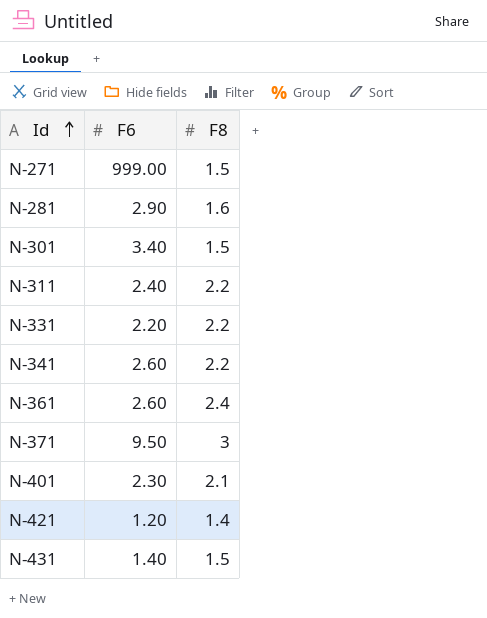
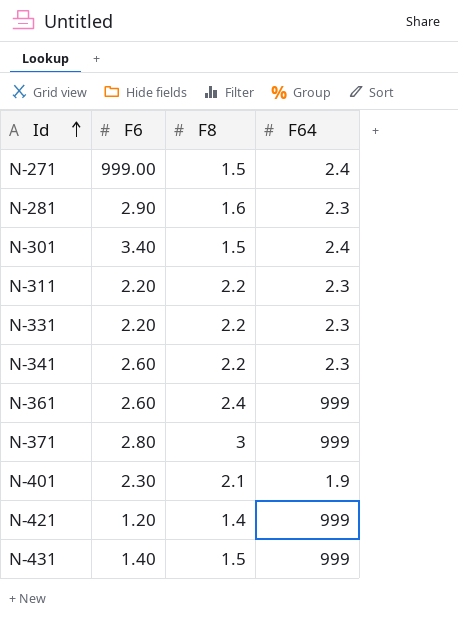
column F64 | position: none -> 4
N-311 | F6: 2.40 -> 2.20
N-371 | F6: 9.50 -> 2.80

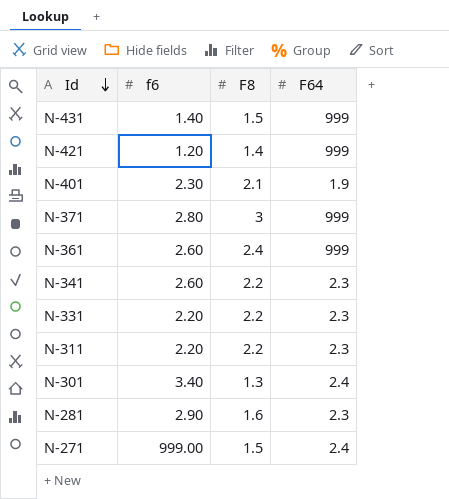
row order: Id ascending -> Id descending
column name: F6 -> f6
N-301 | F8: 1.5 -> 1.3

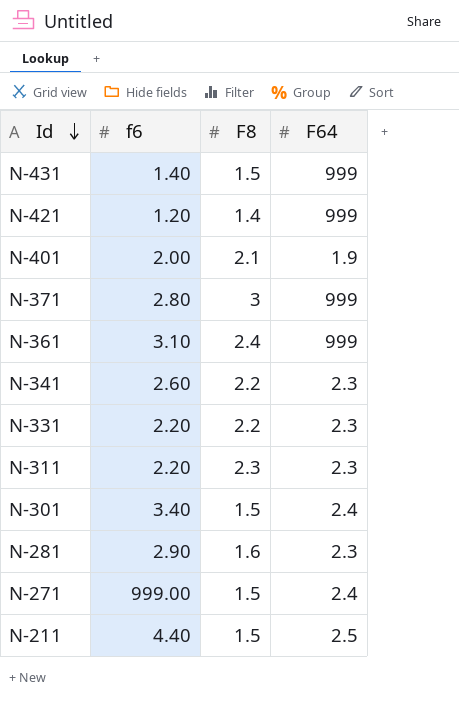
N-401 | f6: 2.30 -> 2.00
N-361 | f6: 2.60 -> 3.10
N-311 | F8: 2.2 -> 2.3
N-301 | F8: 1.3 -> 1.5
row N-211: none -> 4.40 | 1.5 | 2.5

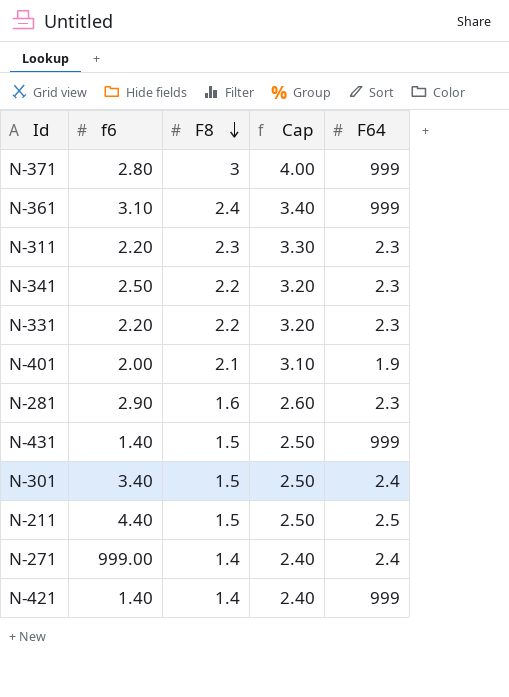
row order: Id descending -> F8 descending
column Cap | formula: none -> [F8] + 1
N-341 | f6: 2.60 -> 2.50
N-271 | F8: 1.5 -> 1.4
N-421 | f6: 1.20 -> 1.40

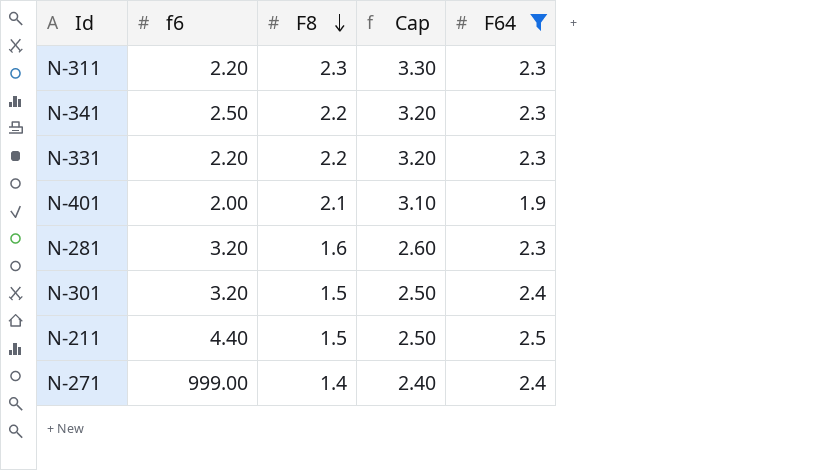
filter: none -> F64 != 999
N-281 | f6: 2.90 -> 3.20
N-301 | f6: 3.40 -> 3.20

